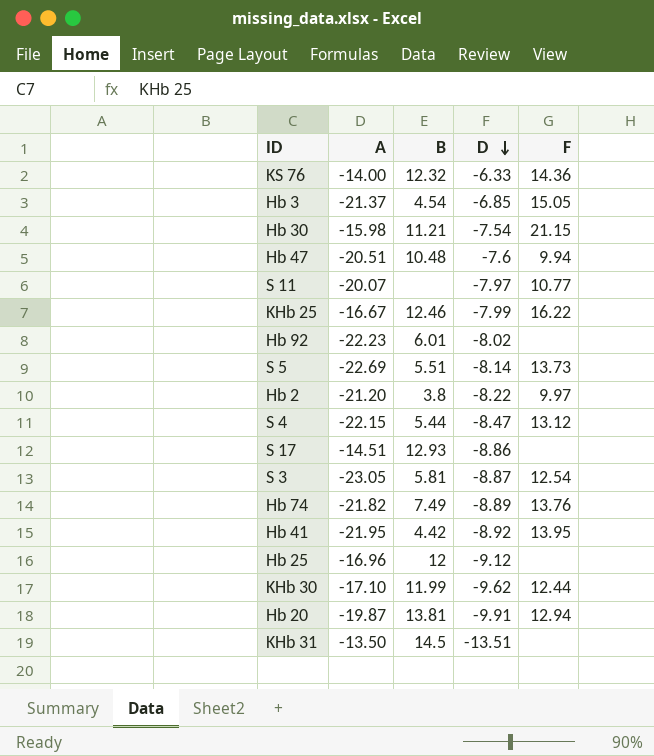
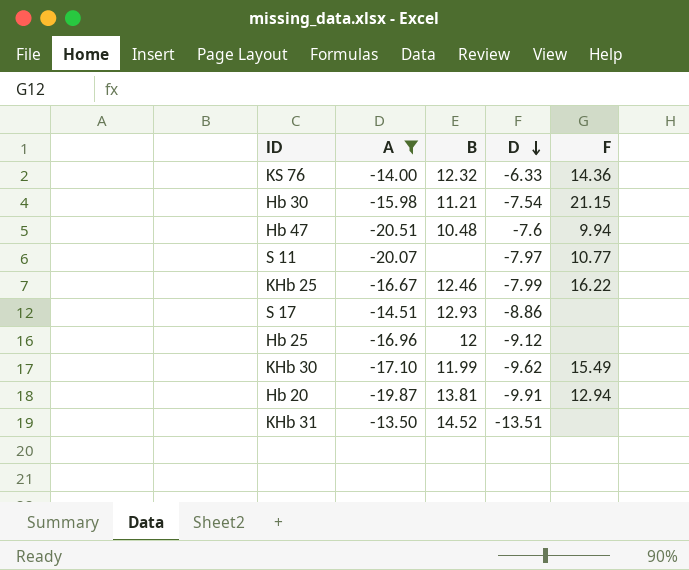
filter: none -> A >= -20.51
KHb 30 | F: 12.44 -> 15.49
KHb 31 | B: 14.5 -> 14.52

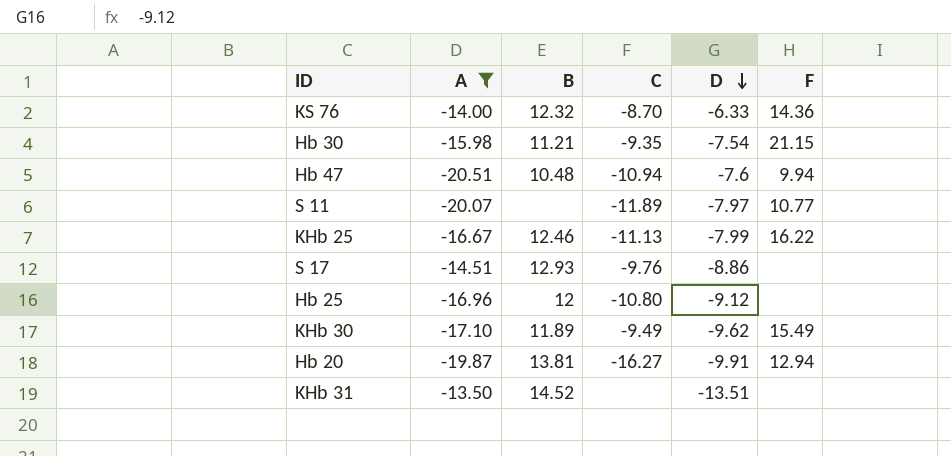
column C | position: none -> 4
KHb 30 | B: 11.99 -> 11.89

